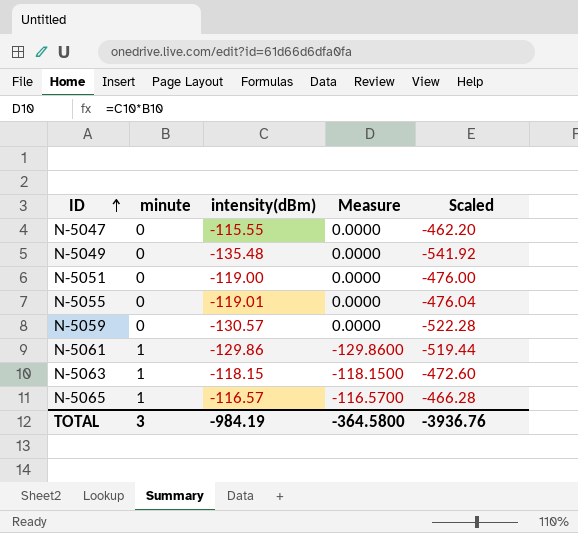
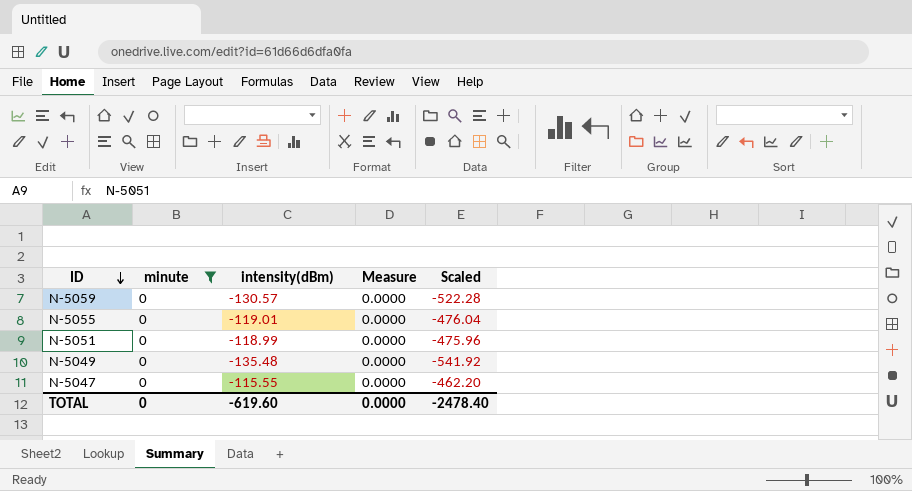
filter: none -> minute = 0
row order: ID ascending -> ID descending
N-5051 | intensity(dBm): -119.00 -> -118.99
N-5051 | Scaled: -476.00 -> -475.96
TOTAL | minute: 3 -> 0
TOTAL | intensity(dBm): -984.19 -> -619.60
TOTAL | Measure: -364.5800 -> 0.0000
TOTAL | Scaled: -3936.76 -> -2478.40

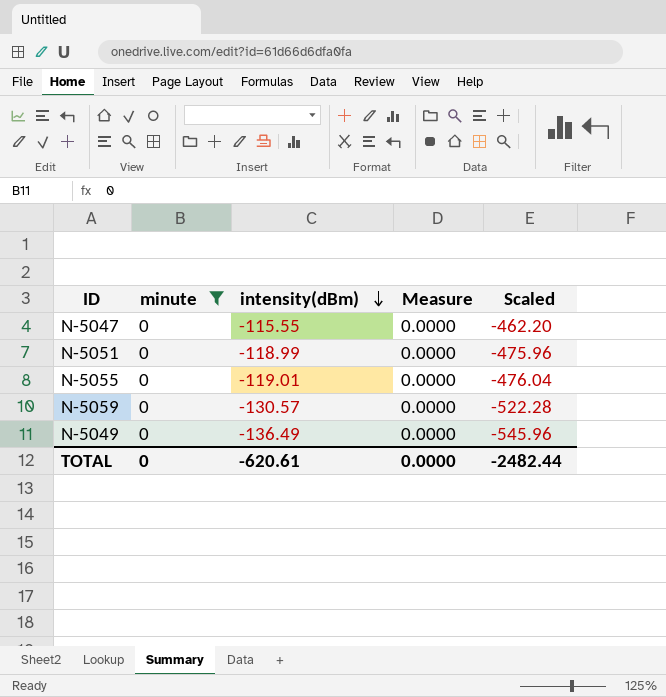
row order: ID descending -> intensity(dBm) descending
N-5049 | intensity(dBm): -135.48 -> -136.49
N-5049 | Scaled: -541.92 -> -545.96
TOTAL | intensity(dBm): -619.60 -> -620.61
TOTAL | Scaled: -2478.40 -> -2482.44

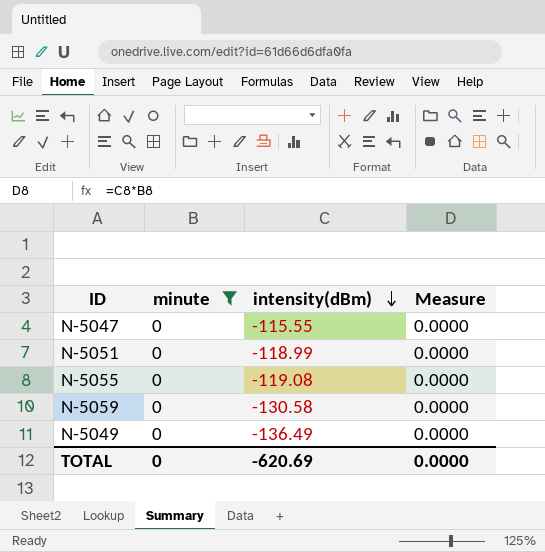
column Scaled | formula: [intensity(dBm)] * 4 -> none
N-5055 | intensity(dBm): -119.01 -> -119.08
N-5059 | intensity(dBm): -130.57 -> -130.58
TOTAL | intensity(dBm): -620.61 -> -620.69

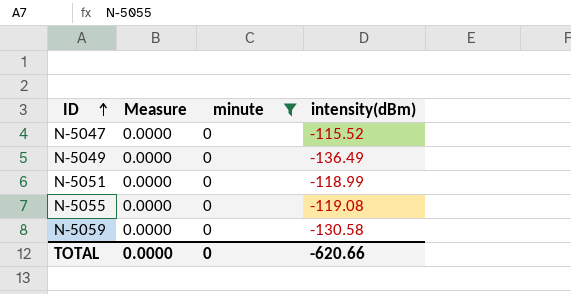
row order: intensity(dBm) descending -> ID ascending
column Measure | position: 4 -> 2
N-5047 | intensity(dBm): -115.55 -> -115.52
TOTAL | intensity(dBm): -620.69 -> -620.66

